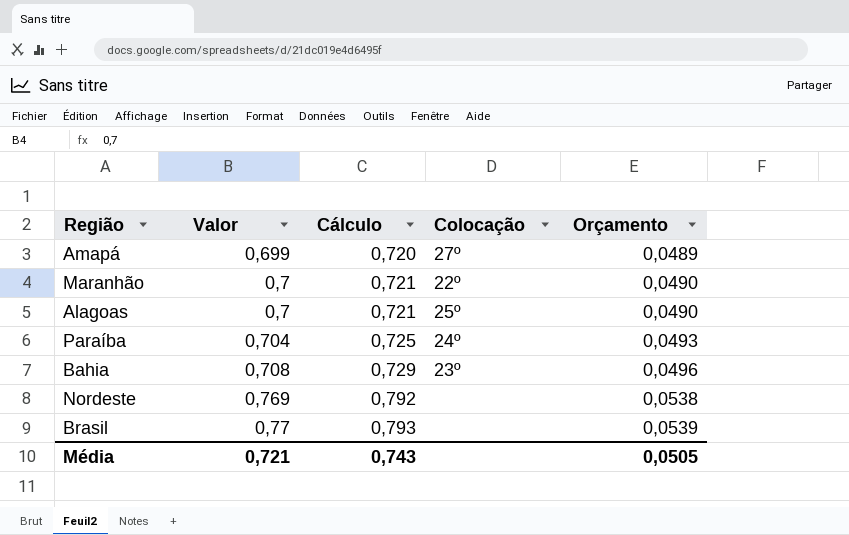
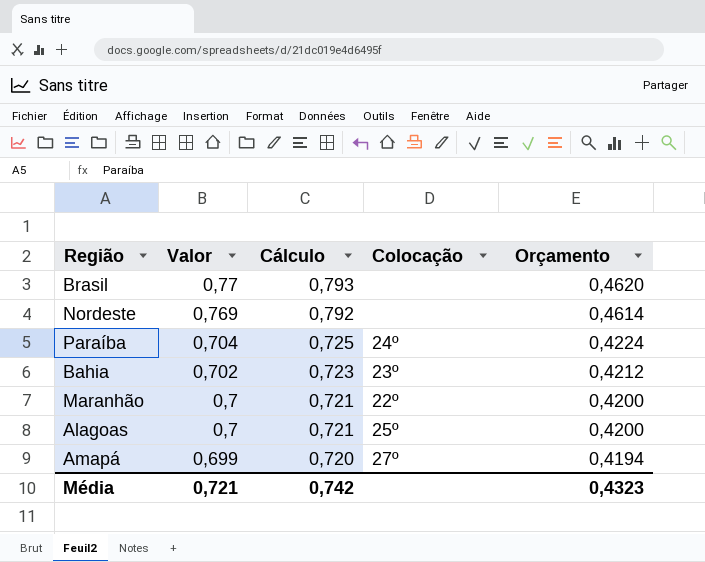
row order: Valor ascending -> Valor descending
column Orçamento | formula: [Valor] * 0,07 -> [Valor] * 0,6
Bahia | Valor: 0,708 -> 0,702
Bahia | Cálculo: 0,729 -> 0,723
Média | Cálculo: 0,743 -> 0,742
Média | Orçamento: 0,0505 -> 0,4323

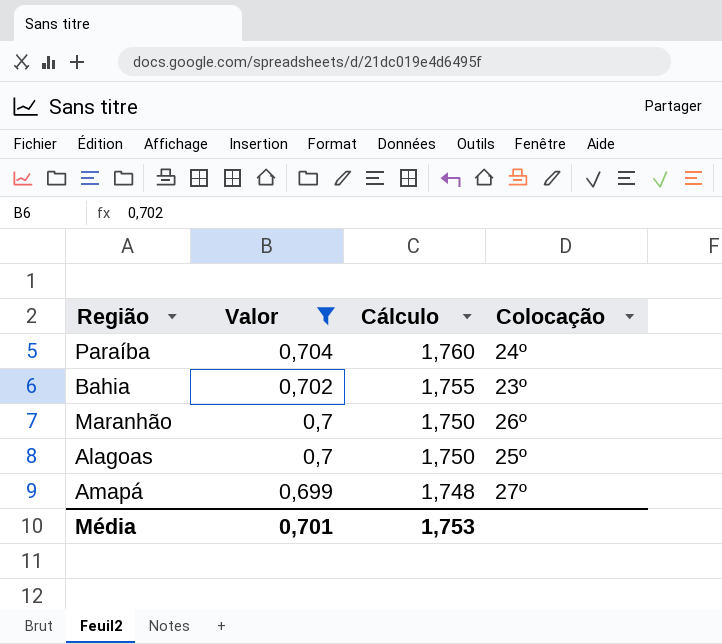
filter: none -> Valor <= 0,704
column Orçamento | formula: [Valor] * 0,6 -> none
column Cálculo | formula: [Valor] * 1,03 -> [Valor] * 2,5
Maranhão | Colocação: 22º -> 26º
Média | Valor: 0,721 -> 0,701
Média | Cálculo: 0,742 -> 1,753

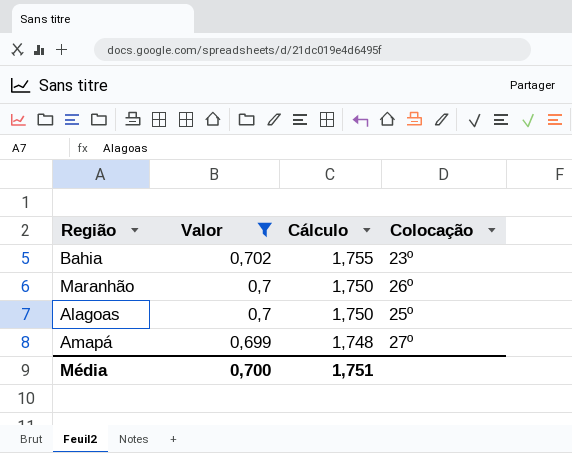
row Paraíba: 0,704 | 1,760 | 24º -> none
Média | Valor: 0,701 -> 0,700
Média | Cálculo: 1,753 -> 1,751

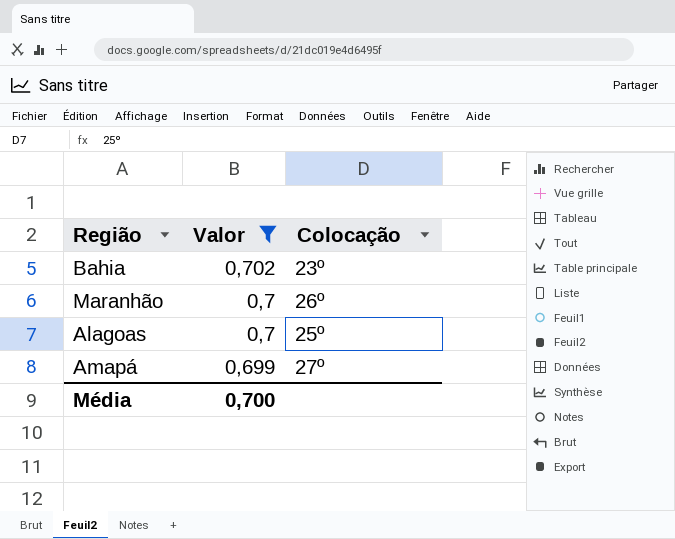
column Cálculo | formula: [Valor] * 2,5 -> none

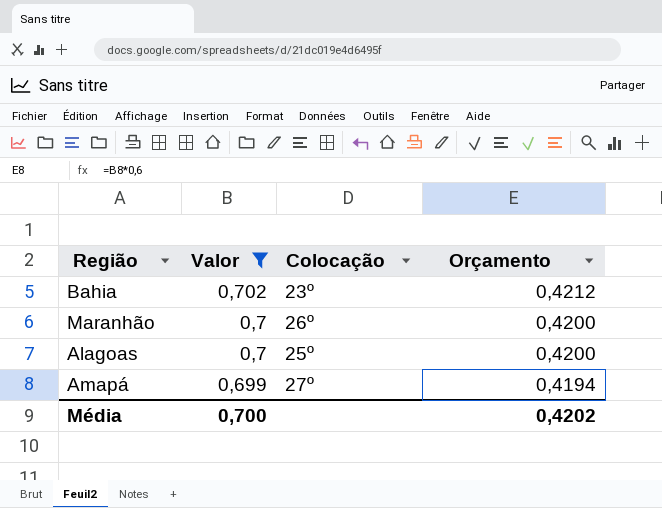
column Orçamento | formula: none -> [Valor] * 0,6

